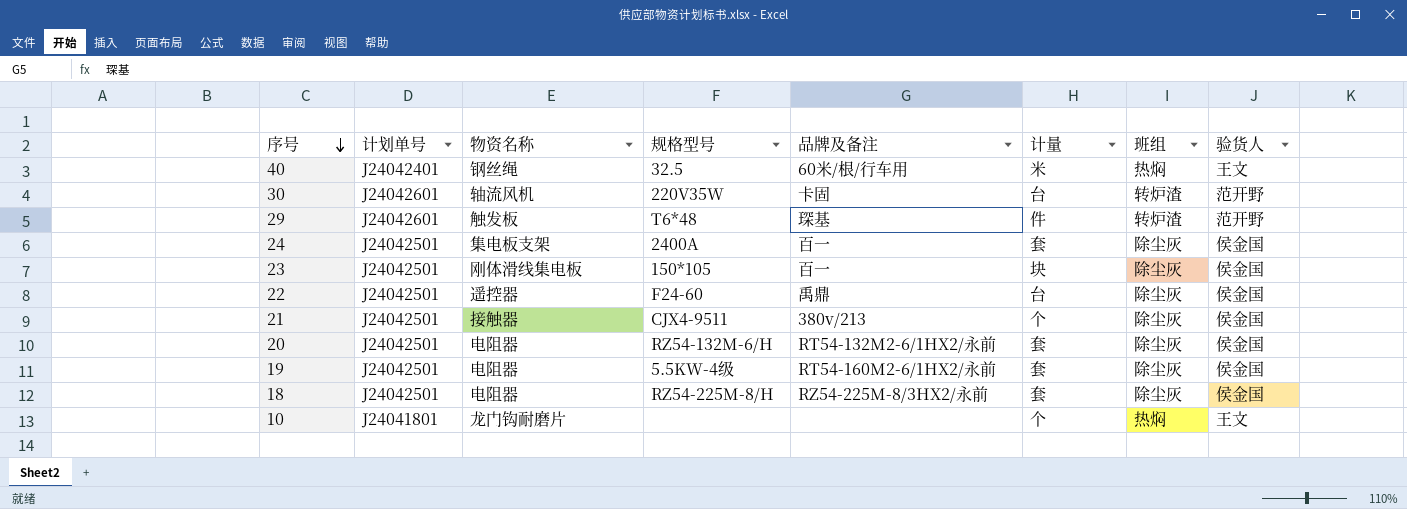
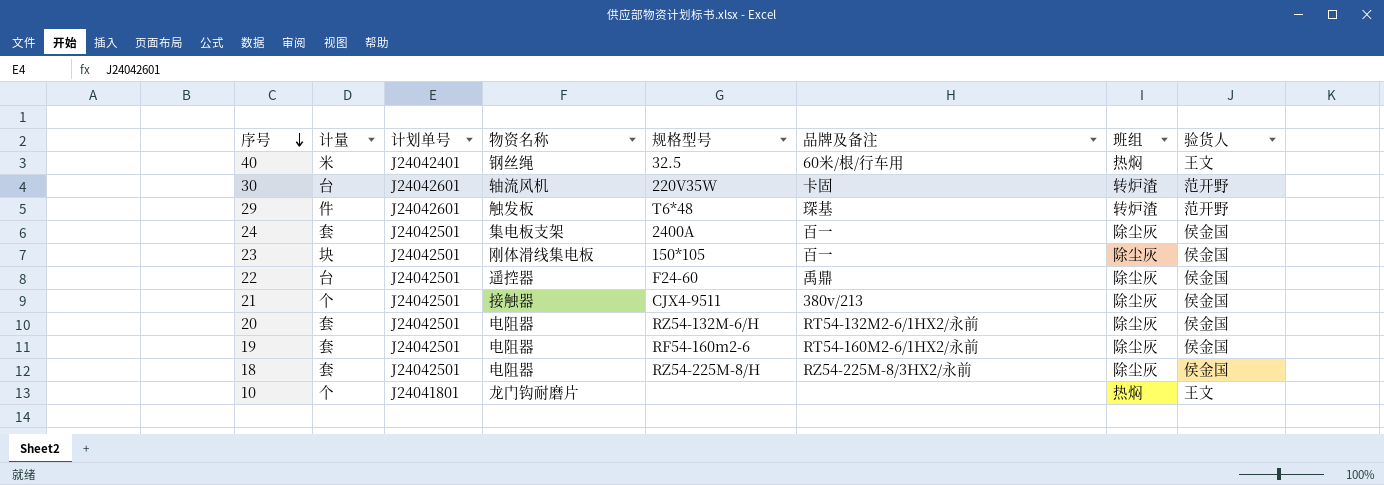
column 计量 | position: 6 -> 2
19 | 规格型号: 5.5KW-4级 -> RF54-160m2-6

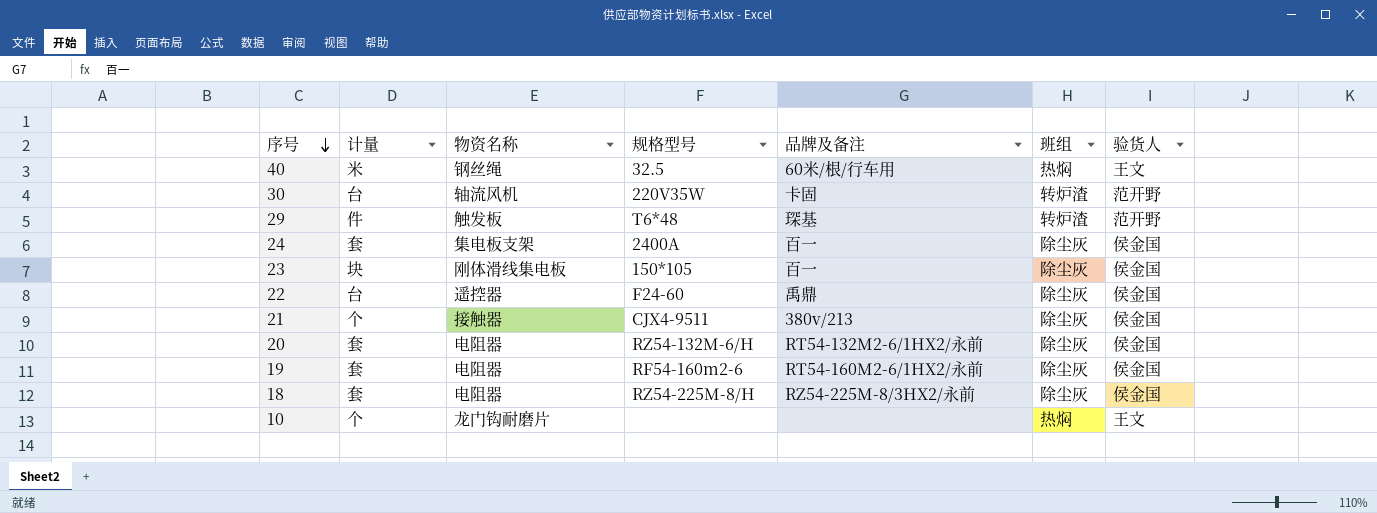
column 计划单号 | position: 3 -> none

